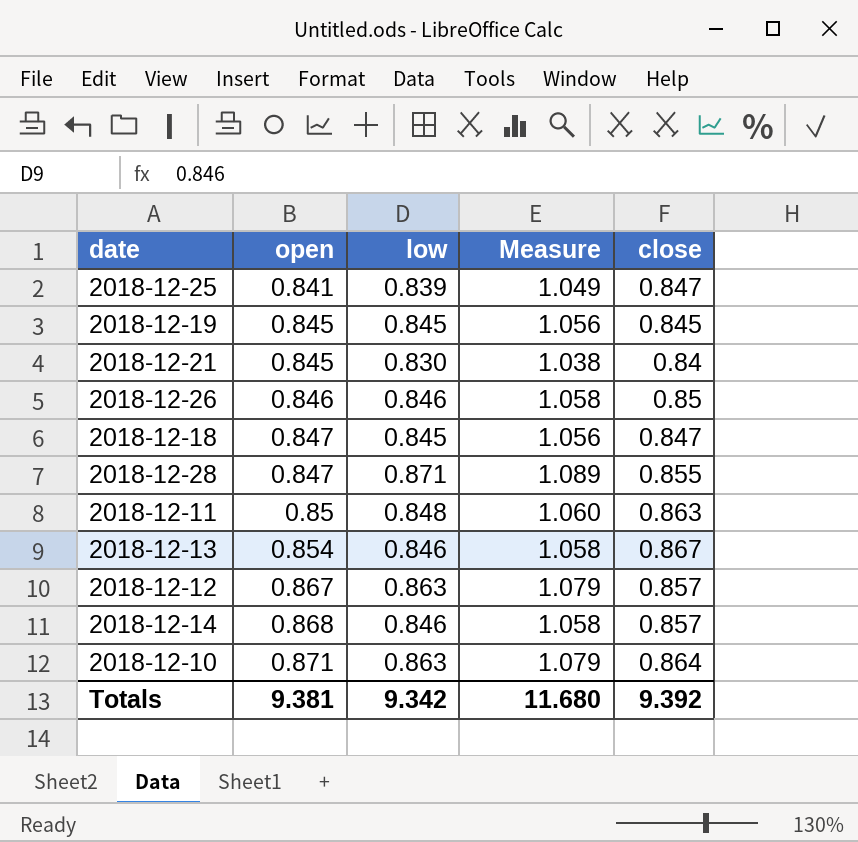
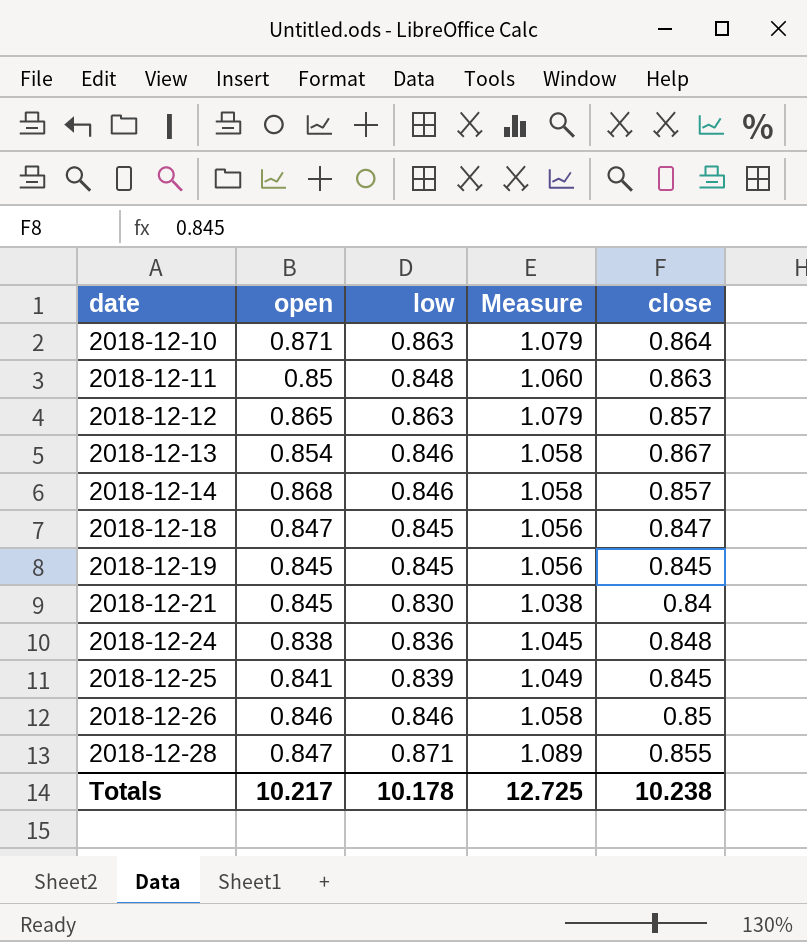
row order: open ascending -> date ascending
2018-12-12 | open: 0.867 -> 0.865
row 2018-12-24: none -> 0.838 | 0.836 | 1.045 | 0.848
2018-12-25 | close: 0.847 -> 0.845
Totals | open: 9.381 -> 10.217
Totals | low: 9.342 -> 10.178
Totals | Measure: 11.680 -> 12.725
Totals | close: 9.392 -> 10.238

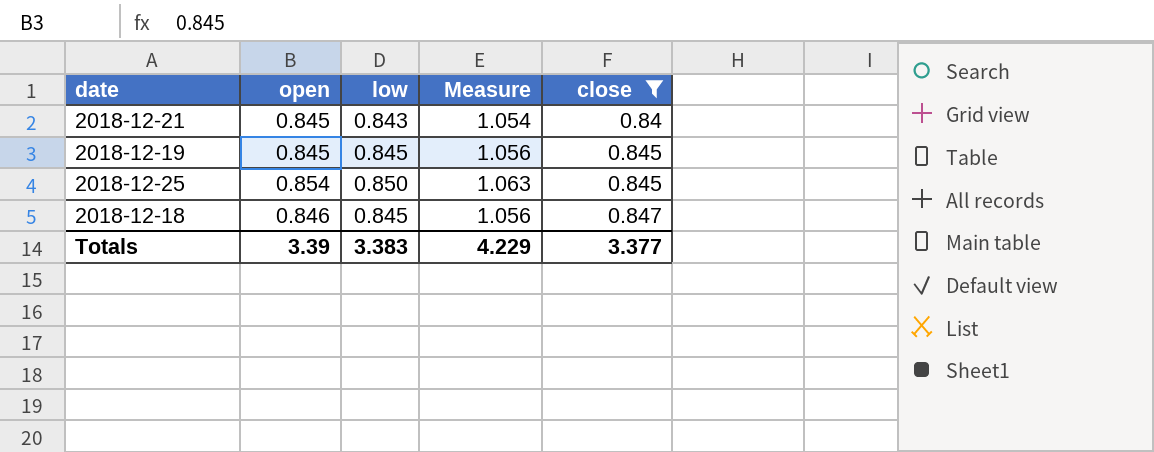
filter: none -> close <= 0.847
row order: date ascending -> close ascending
2018-12-21 | low: 0.830 -> 0.843
2018-12-21 | Measure: 1.038 -> 1.054
2018-12-25 | open: 0.841 -> 0.854
2018-12-25 | low: 0.839 -> 0.850
2018-12-25 | Measure: 1.049 -> 1.063
2018-12-18 | open: 0.847 -> 0.846
Totals | open: 10.217 -> 3.39
Totals | low: 10.178 -> 3.383
Totals | Measure: 12.725 -> 4.229
Totals | close: 10.238 -> 3.377

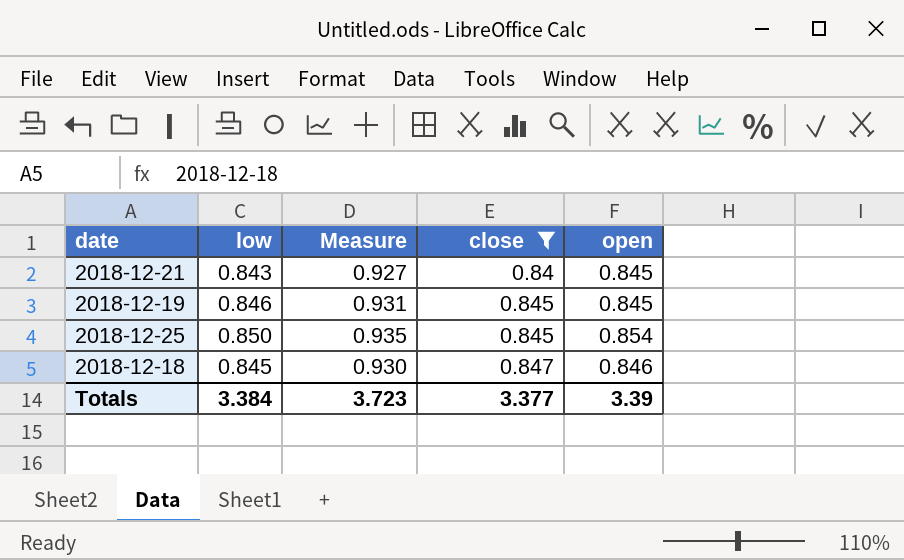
column Measure | formula: [low] * 1.25 -> [low] * 1.1
column open | position: 2 -> 5
2018-12-19 | low: 0.845 -> 0.846
Totals | low: 3.383 -> 3.384
Totals | Measure: 4.229 -> 3.723

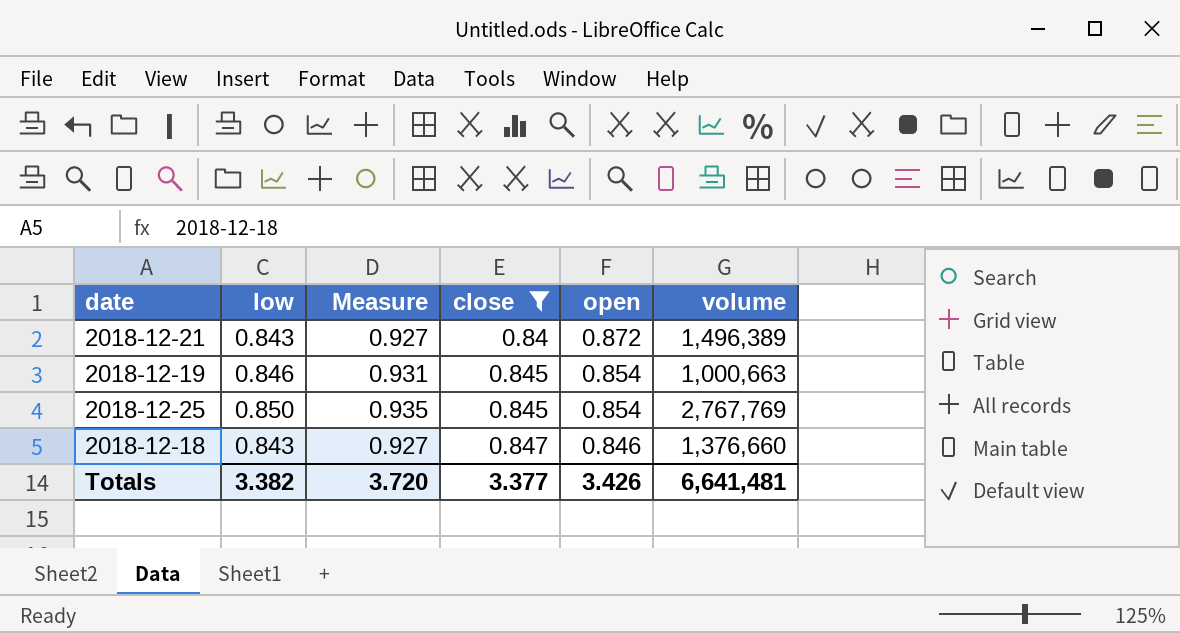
column volume | position: none -> 6
2018-12-21 | open: 0.845 -> 0.872
2018-12-19 | open: 0.845 -> 0.854
2018-12-18 | low: 0.845 -> 0.843
2018-12-18 | Measure: 0.930 -> 0.927
Totals | low: 3.384 -> 3.382
Totals | Measure: 3.723 -> 3.720
Totals | open: 3.39 -> 3.426

